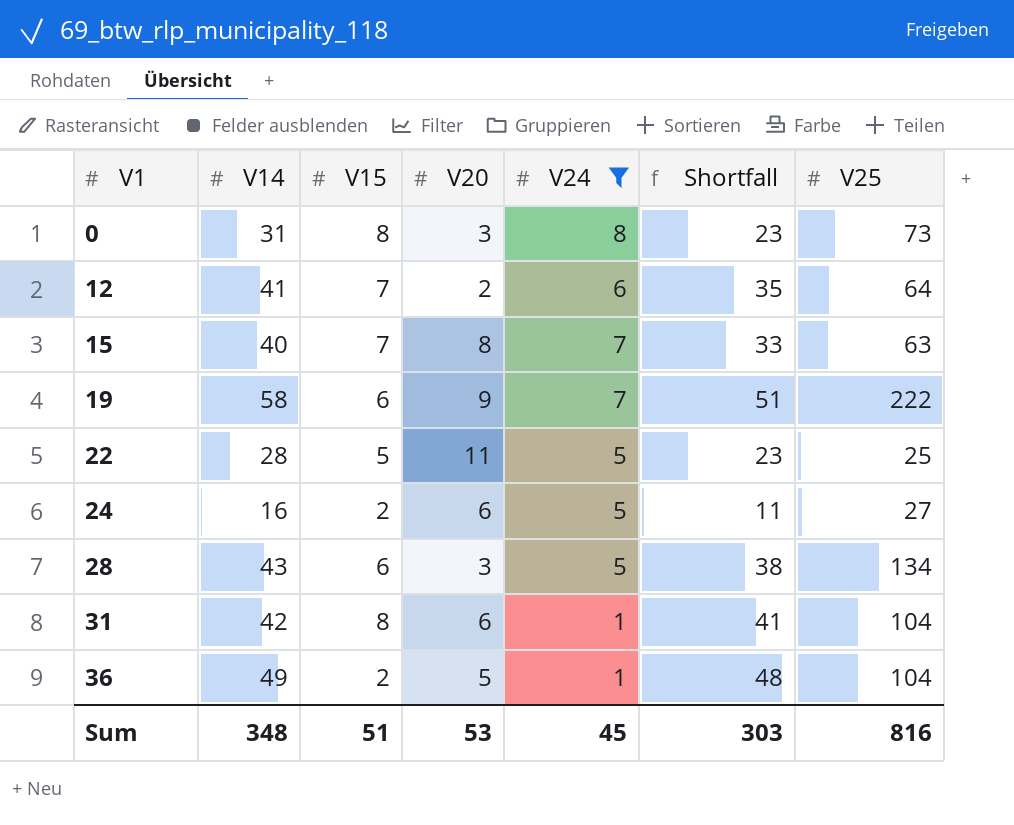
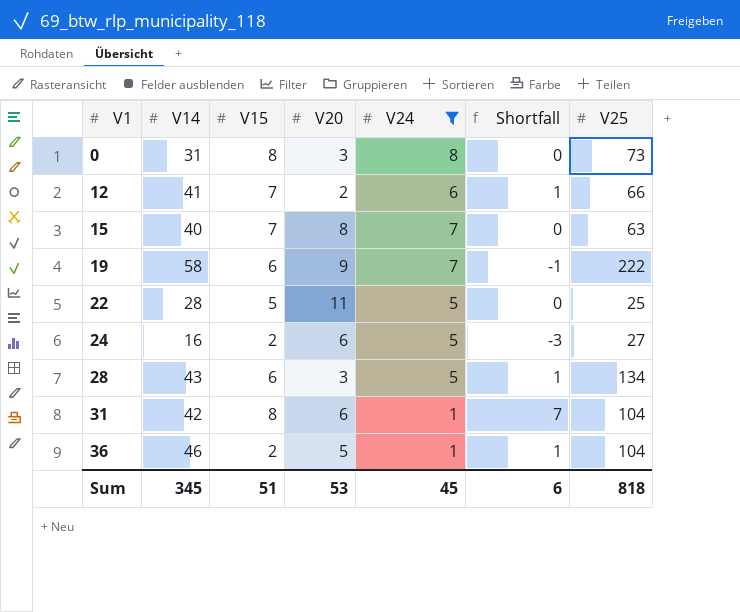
column Shortfall | formula: [V14] - [V24] -> [V15] - [V24]
12 | V25: 64 -> 66
36 | V14: 49 -> 46
Sum | V14: 348 -> 345
Sum | Shortfall: 303 -> 6
Sum | V25: 816 -> 818

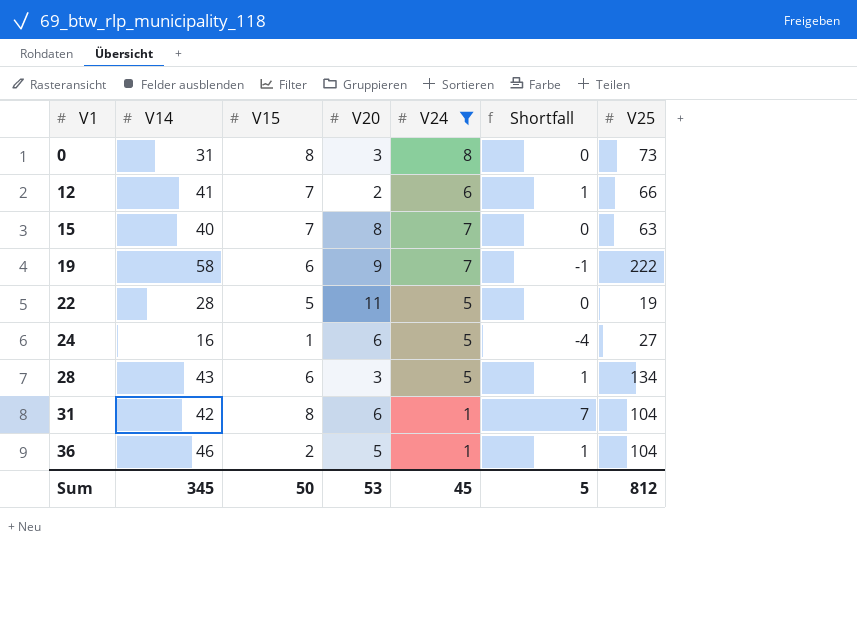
22 | V25: 25 -> 19
24 | V15: 2 -> 1
24 | Shortfall: -3 -> -4
Sum | V15: 51 -> 50
Sum | Shortfall: 6 -> 5
Sum | V25: 818 -> 812

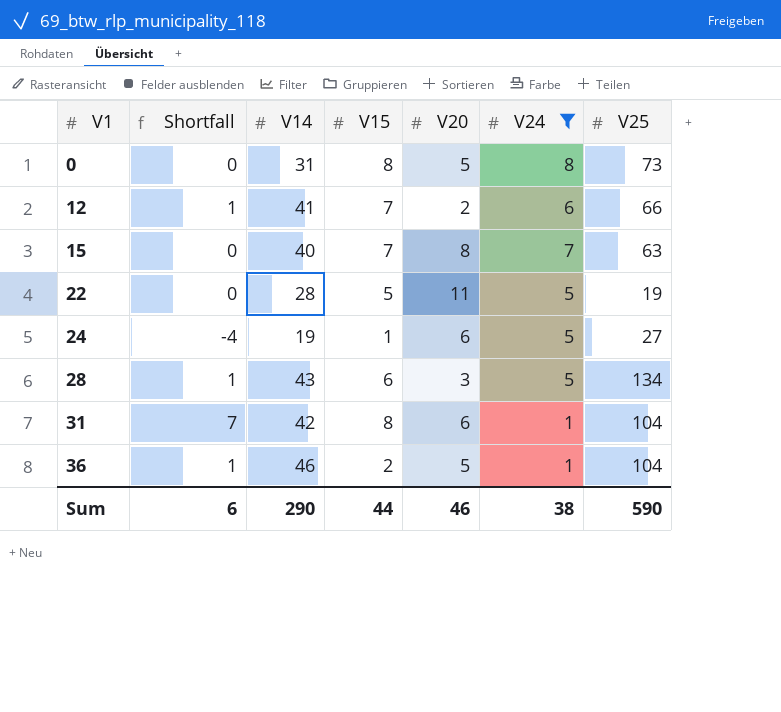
column Shortfall | position: 6 -> 2
row 19: 58 | 6 | 9 | 7 | -1 | 222 -> none
0 | V20: 3 -> 5
24 | V14: 16 -> 19
Sum | Shortfall: 5 -> 6
Sum | V14: 345 -> 290
Sum | V15: 50 -> 44
Sum | V20: 53 -> 46
Sum | V24: 45 -> 38
Sum | V25: 812 -> 590

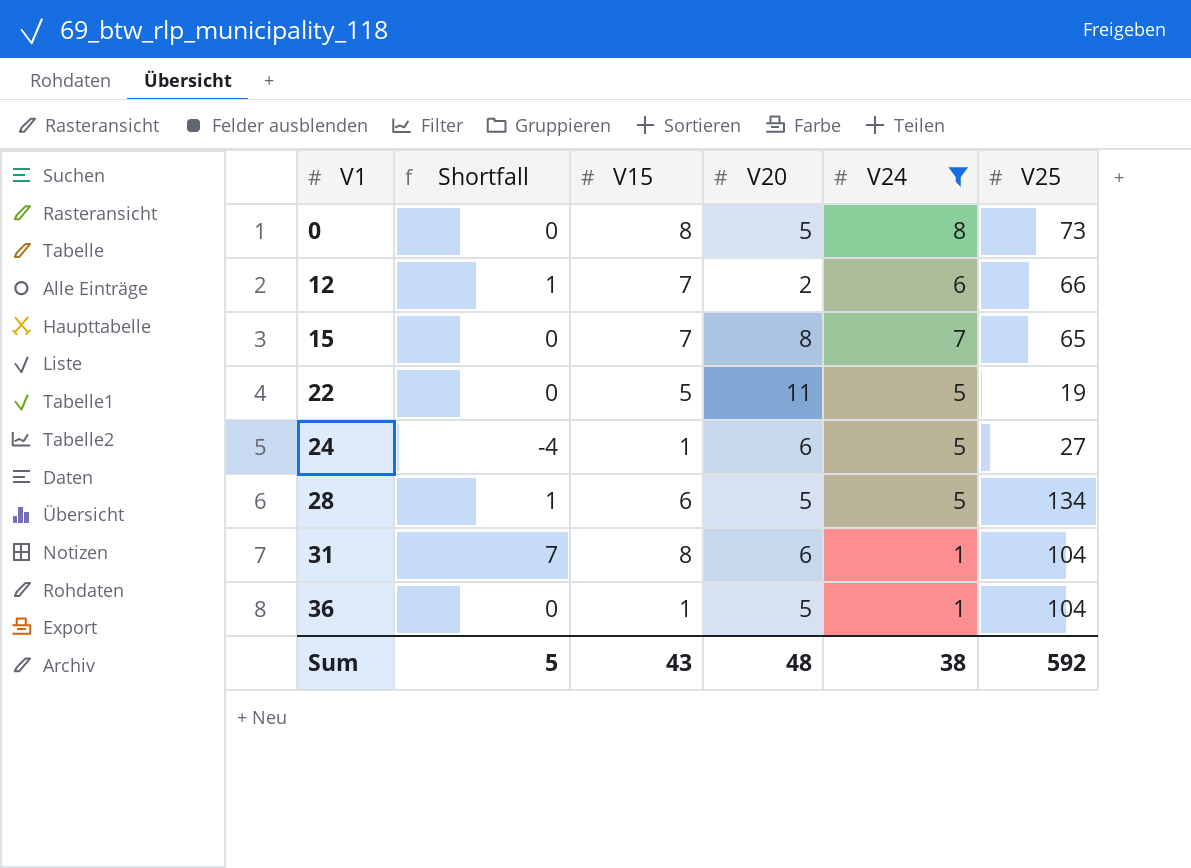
column V14 | position: 3 -> none
15 | V25: 63 -> 65
28 | V20: 3 -> 5
36 | Shortfall: 1 -> 0
36 | V15: 2 -> 1
Sum | Shortfall: 6 -> 5
Sum | V15: 44 -> 43
Sum | V20: 46 -> 48
Sum | V25: 590 -> 592

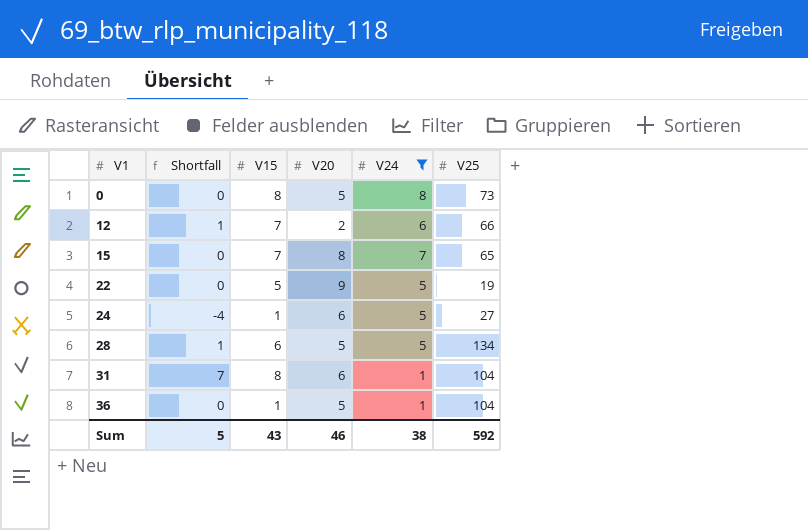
22 | V20: 11 -> 9
Sum | V20: 48 -> 46

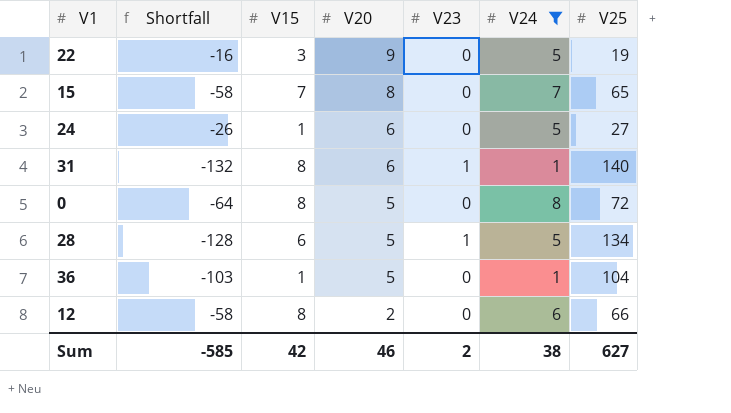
row order: V1 ascending -> V20 descending
column Shortfall | formula: [V15] - [V24] -> [V15] - [V25]
column V23 | position: none -> 5
22 | V15: 5 -> 3
31 | V25: 104 -> 140
0 | V25: 73 -> 72
12 | V15: 7 -> 8
Sum | Shortfall: 5 -> -585
Sum | V15: 43 -> 42
Sum | V25: 592 -> 627

